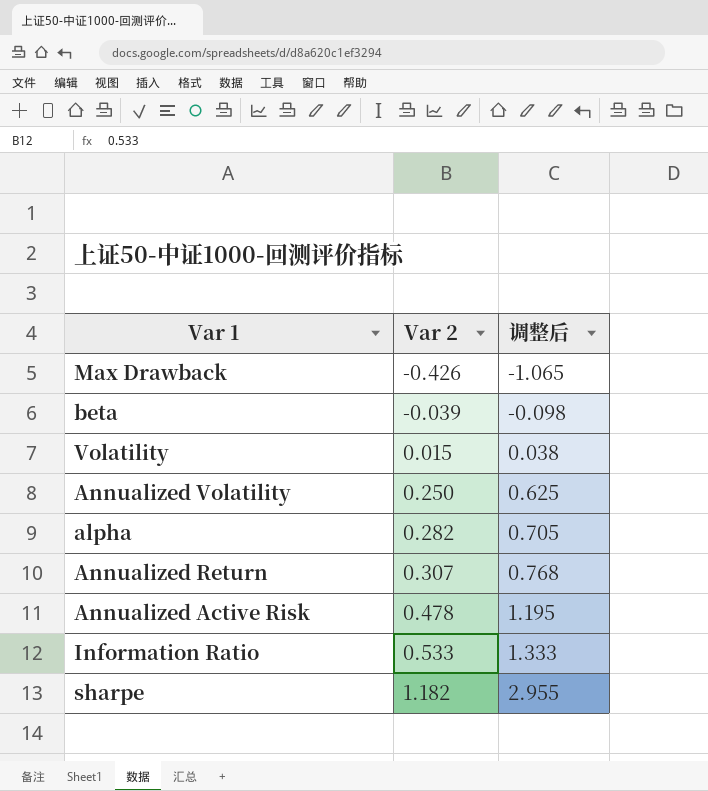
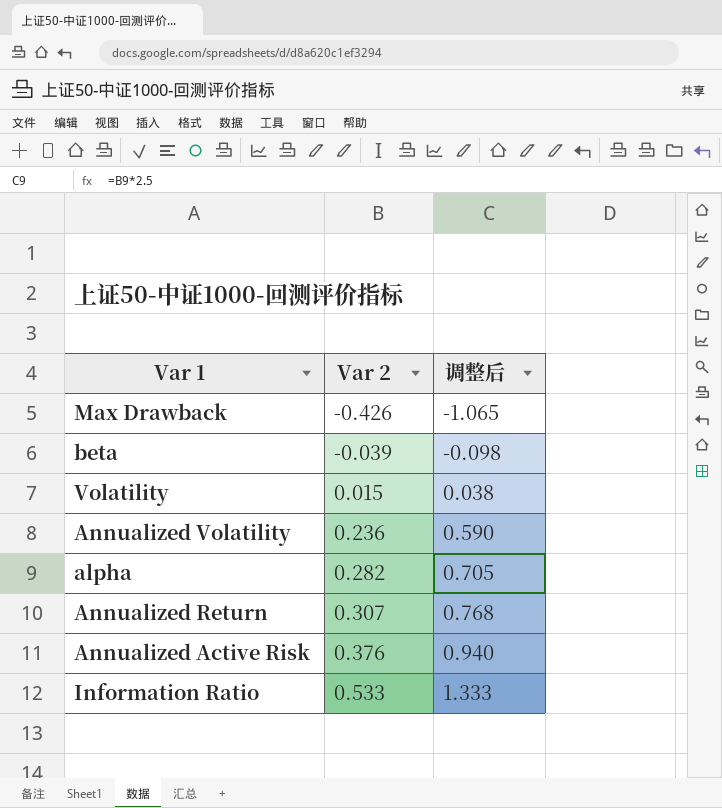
row sharpe: 1.182 | 2.955 -> none
Annualized Volatility | Var 2: 0.250 -> 0.236
Annualized Volatility | 调整后: 0.625 -> 0.590
Annualized Active Risk | Var 2: 0.478 -> 0.376
Annualized Active Risk | 调整后: 1.195 -> 0.940

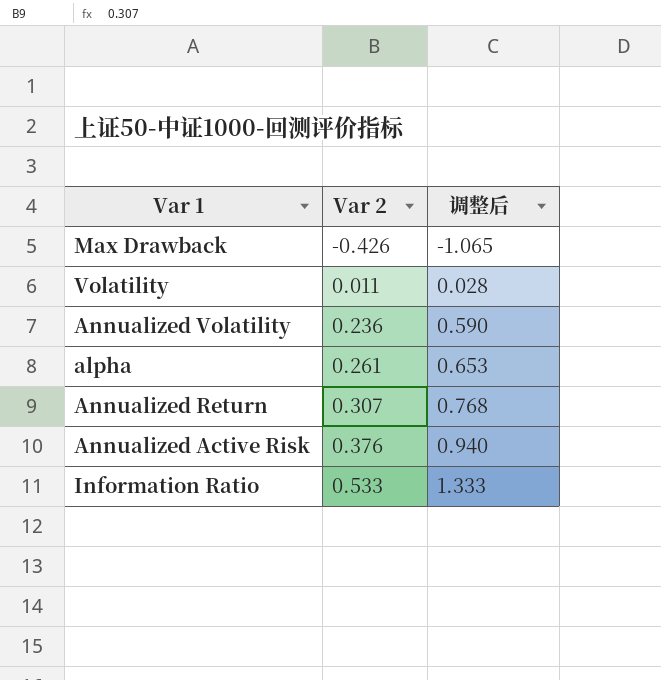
row beta: -0.039 | -0.098 -> none
Volatility | Var 2: 0.015 -> 0.011
Volatility | 调整后: 0.038 -> 0.028
alpha | Var 2: 0.282 -> 0.261
alpha | 调整后: 0.705 -> 0.653

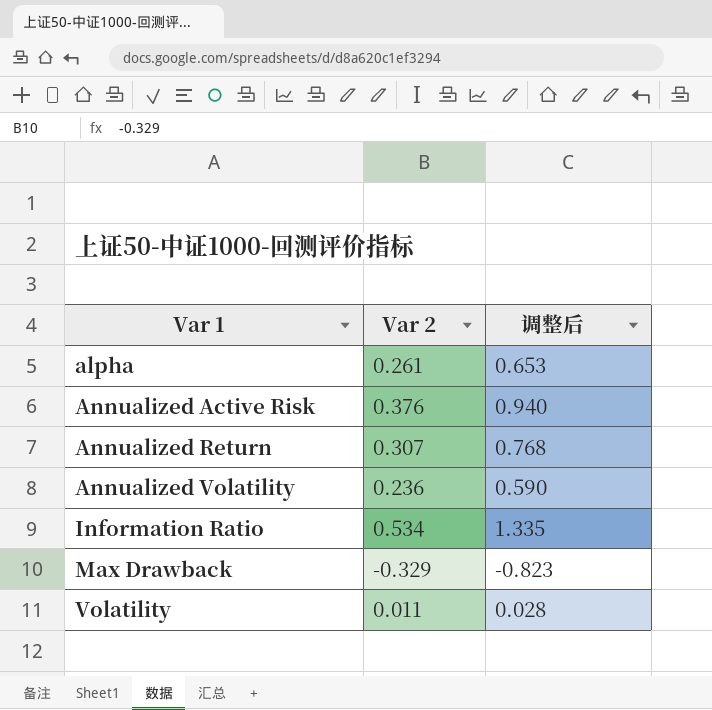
row order: Var 2 ascending -> Var 1 ascending
Information Ratio | Var 2: 0.533 -> 0.534
Information Ratio | 调整后: 1.333 -> 1.335
Max Drawback | Var 2: -0.426 -> -0.329
Max Drawback | 调整后: -1.065 -> -0.823

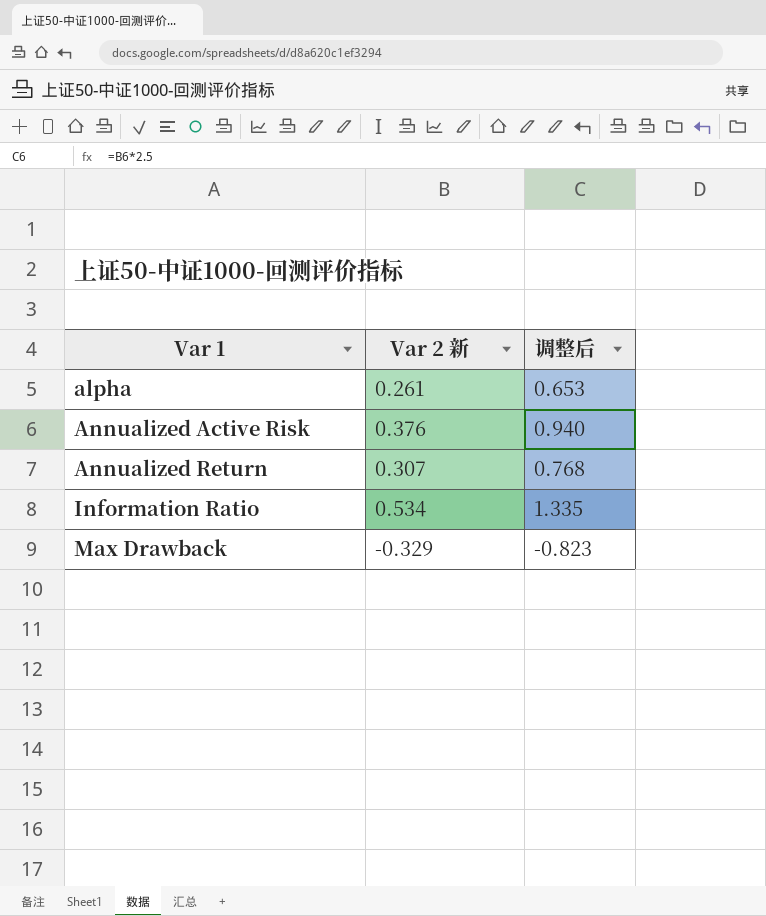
column name: Var 2 -> Var 2 新
row Annualized Volatility: 0.236 | 0.590 -> none
row Volatility: 0.011 | 0.028 -> none

